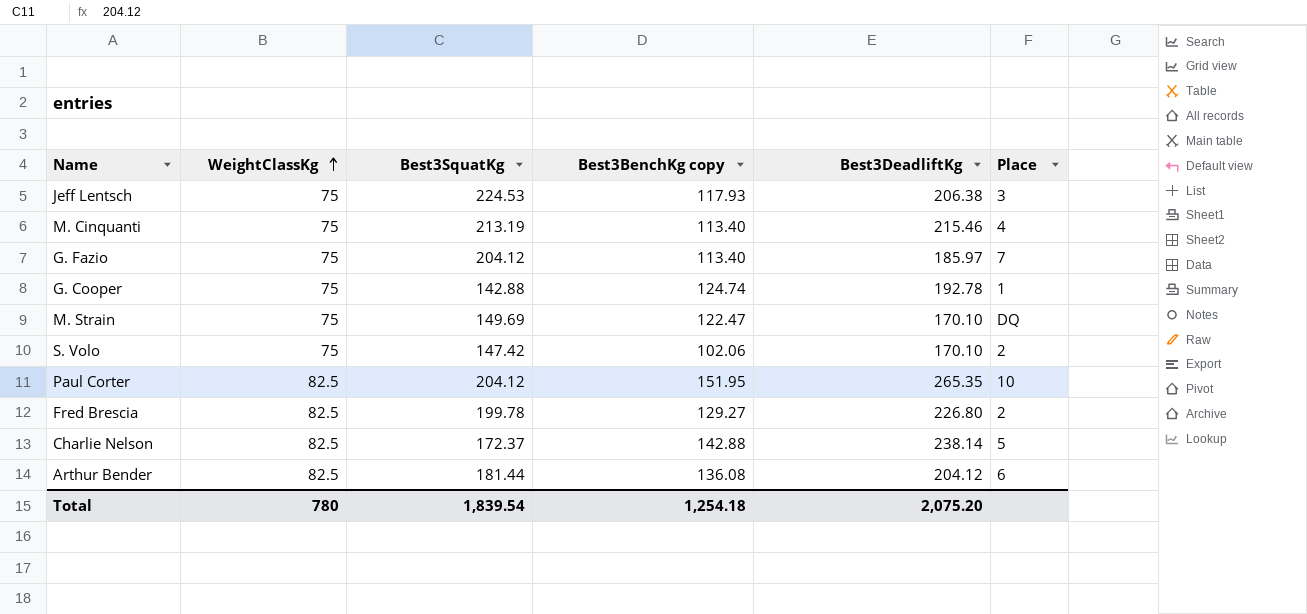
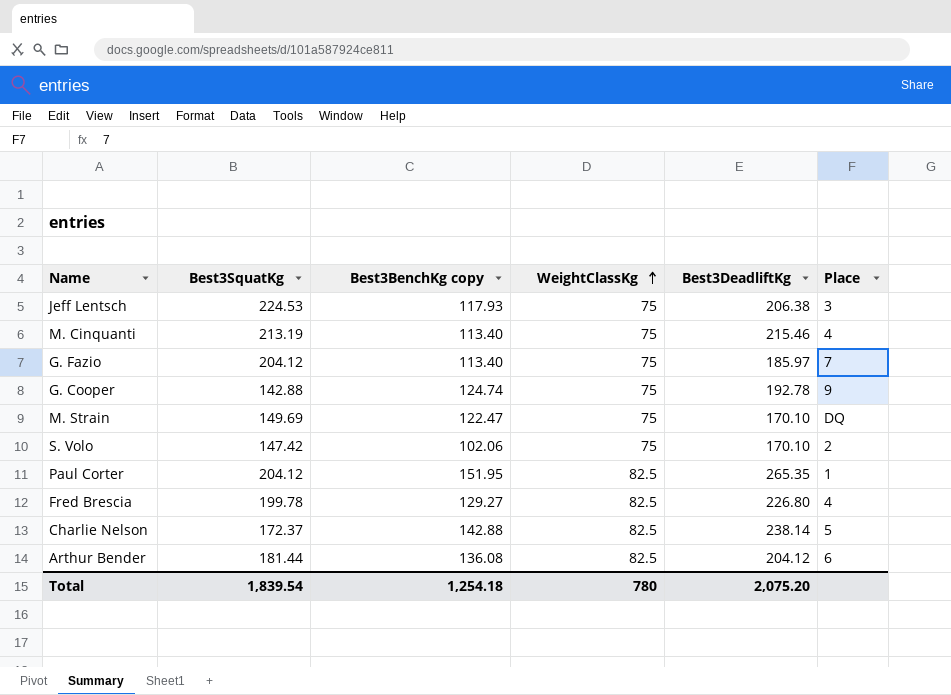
column WeightClassKg | position: 2 -> 4
G. Cooper | Place: 1 -> 9
Paul Corter | Place: 10 -> 1
Fred Brescia | Place: 2 -> 4

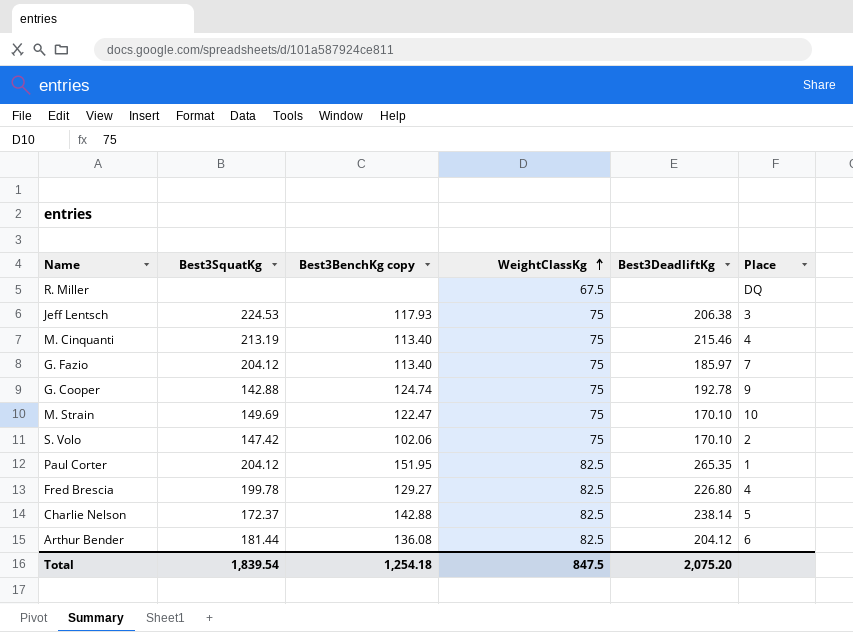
row R. Miller: none -> none | none | 67.5 | none | DQ
M. Strain | Place: DQ -> 10
Total | WeightClassKg: 780 -> 847.5

